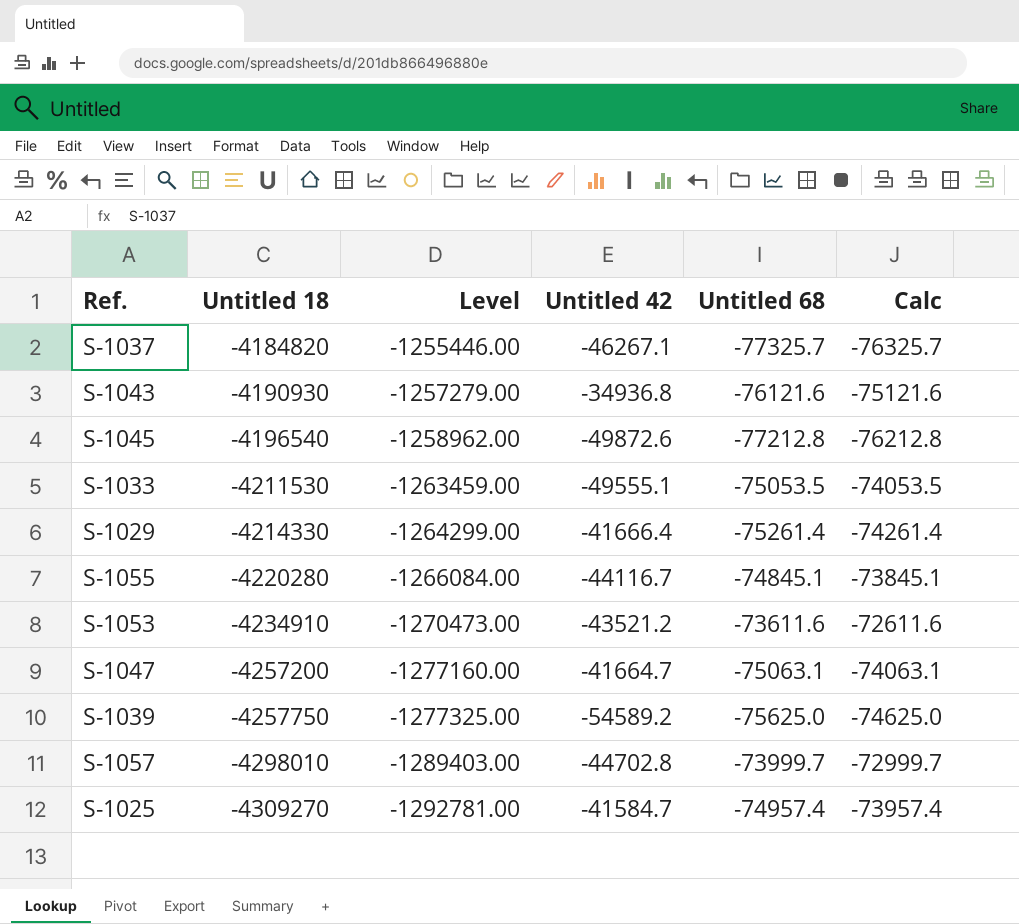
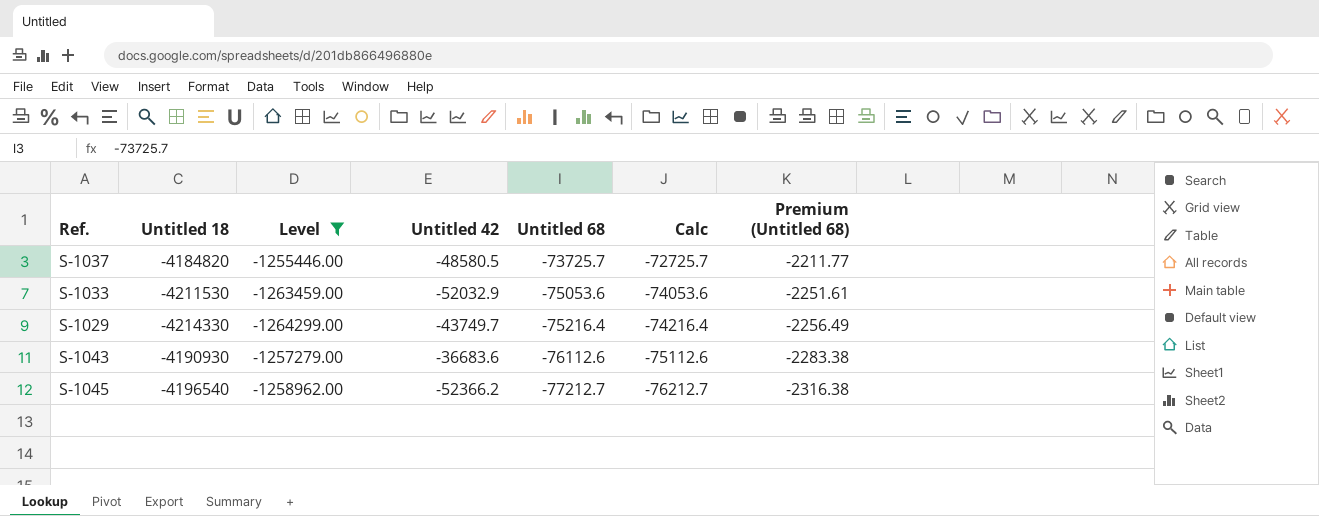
filter: none -> Level >= -1264299.00
row order: Untitled 18 descending -> Untitled 68 descending
column Premium (Untitled 68) | formula: none -> [Untitled 68] * 0.03
S-1037 | Untitled 42: -46267.1 -> -48580.5
S-1037 | Untitled 68: -77325.7 -> -73725.7
S-1037 | Calc: -76325.7 -> -72725.7
S-1033 | Untitled 42: -49555.1 -> -52032.9
S-1033 | Untitled 68: -75053.5 -> -75053.6
S-1033 | Calc: -74053.5 -> -74053.6
S-1029 | Untitled 42: -41666.4 -> -43749.7
S-1029 | Untitled 68: -75261.4 -> -75216.4
S-1029 | Calc: -74261.4 -> -74216.4
S-1043 | Untitled 42: -34936.8 -> -36683.6
S-1043 | Untitled 68: -76121.6 -> -76112.6
S-1043 | Calc: -75121.6 -> -75112.6
S-1045 | Untitled 42: -49872.6 -> -52366.2
S-1045 | Untitled 68: -77212.8 -> -77212.7
S-1045 | Calc: -76212.8 -> -76212.7

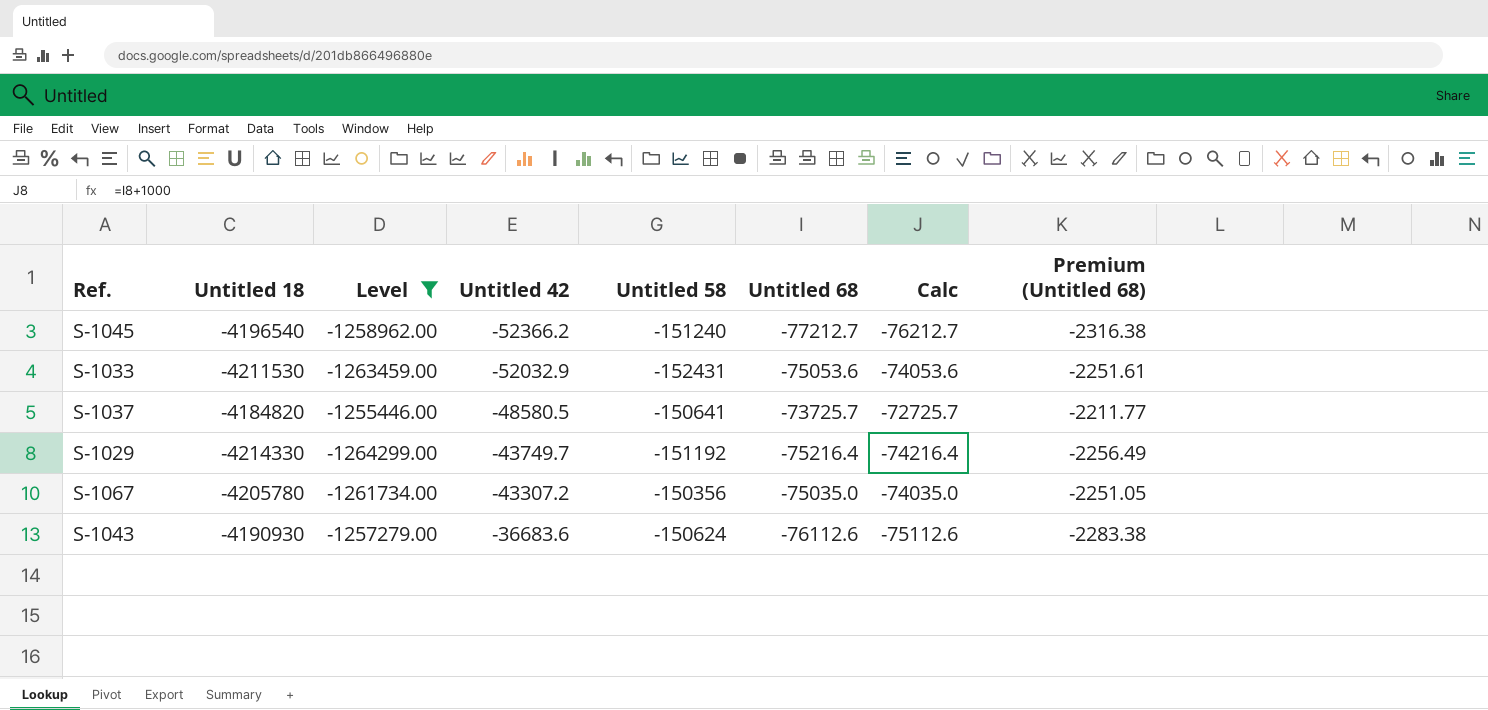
row order: Untitled 68 descending -> Untitled 42 ascending
column Untitled 58 | position: none -> 5
row S-1067: none -> -4205780 | -1261734.00 | -43307.2 | -150356 | -75035.0 | -74035.0 | -2251.05

